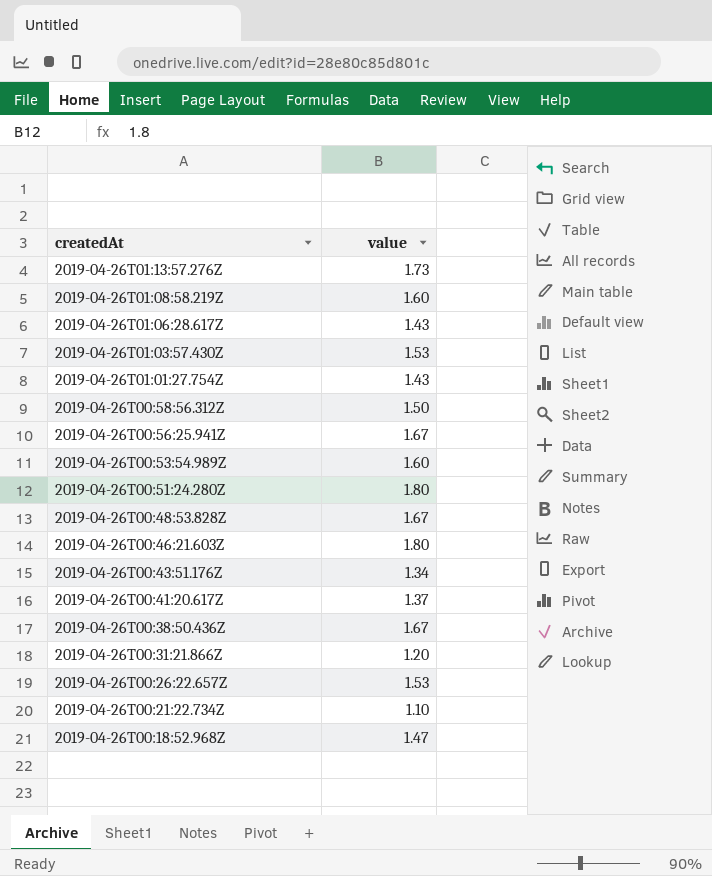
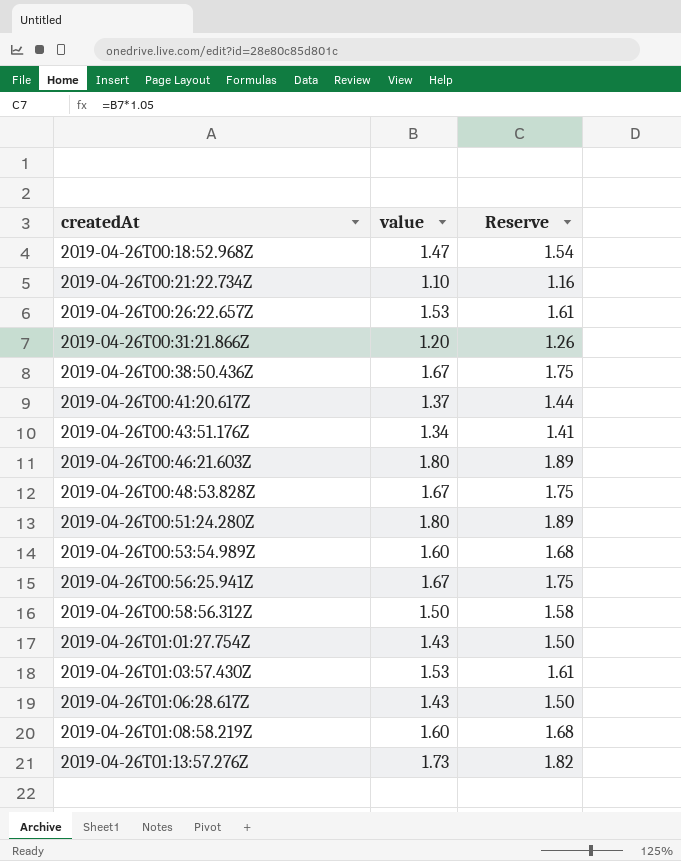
row order: createdAt descending -> createdAt ascending
column Reserve | formula: none -> [value] * 1.05

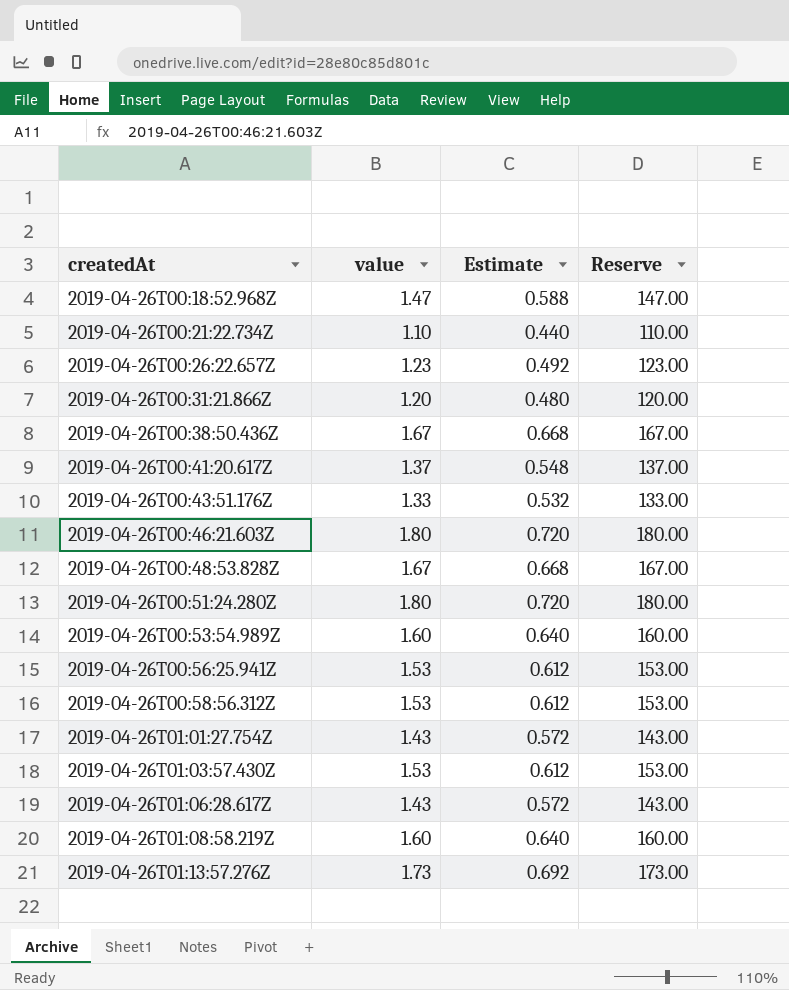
column Estimate | formula: none -> [value] * 0.4
column Reserve | formula: [value] * 1.05 -> [value] * 100
2019-04-26T00:26:22.657Z | value: 1.53 -> 1.23
2019-04-26T00:43:51.176Z | value: 1.34 -> 1.33
2019-04-26T00:56:25.941Z | value: 1.67 -> 1.53
2019-04-26T00:58:56.312Z | value: 1.50 -> 1.53

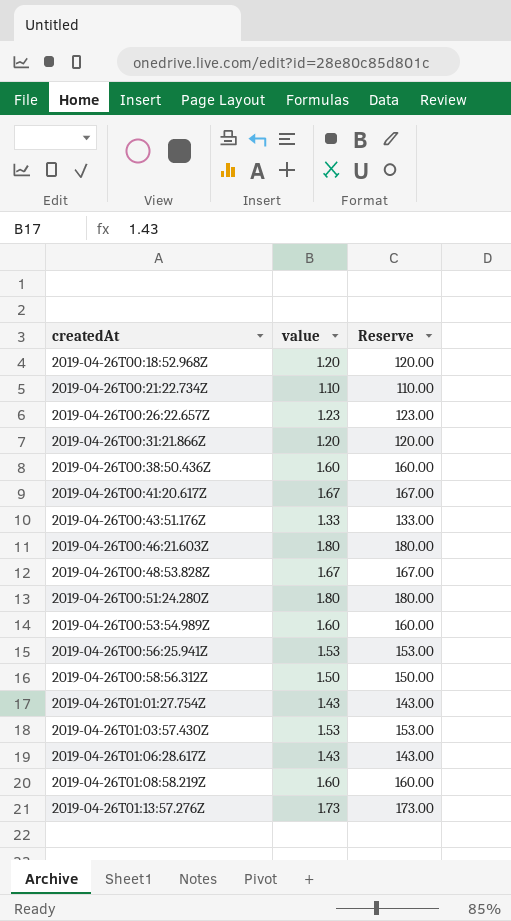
column Estimate | formula: [value] * 0.4 -> none
2019-04-26T00:18:52.968Z | value: 1.47 -> 1.20
2019-04-26T00:18:52.968Z | Reserve: 147.00 -> 120.00
2019-04-26T00:38:50.436Z | value: 1.67 -> 1.60
2019-04-26T00:38:50.436Z | Reserve: 167.00 -> 160.00
2019-04-26T00:41:20.617Z | value: 1.37 -> 1.67
2019-04-26T00:41:20.617Z | Reserve: 137.00 -> 167.00
2019-04-26T00:58:56.312Z | value: 1.53 -> 1.50
2019-04-26T00:58:56.312Z | Reserve: 153.00 -> 150.00

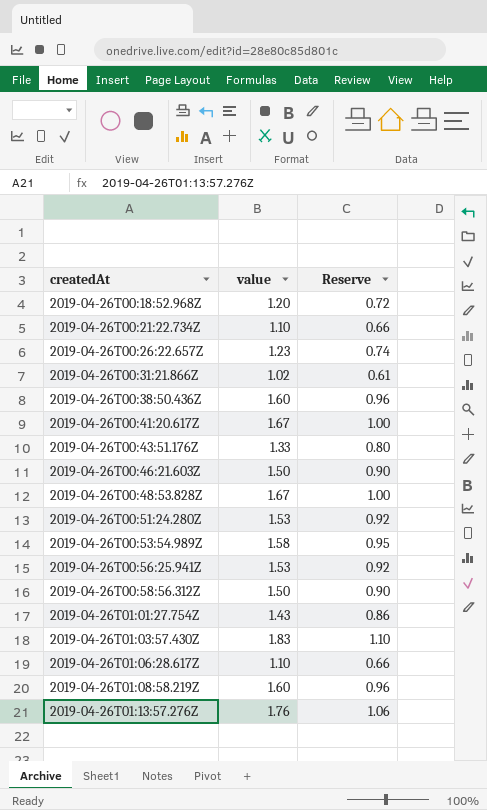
column Reserve | formula: [value] * 100 -> [value] * 0.6
2019-04-26T00:31:21.866Z | value: 1.20 -> 1.02
2019-04-26T00:46:21.603Z | value: 1.80 -> 1.50
2019-04-26T00:51:24.280Z | value: 1.80 -> 1.53
2019-04-26T00:53:54.989Z | value: 1.60 -> 1.58
2019-04-26T01:03:57.430Z | value: 1.53 -> 1.83
2019-04-26T01:06:28.617Z | value: 1.43 -> 1.10
2019-04-26T01:13:57.276Z | value: 1.73 -> 1.76

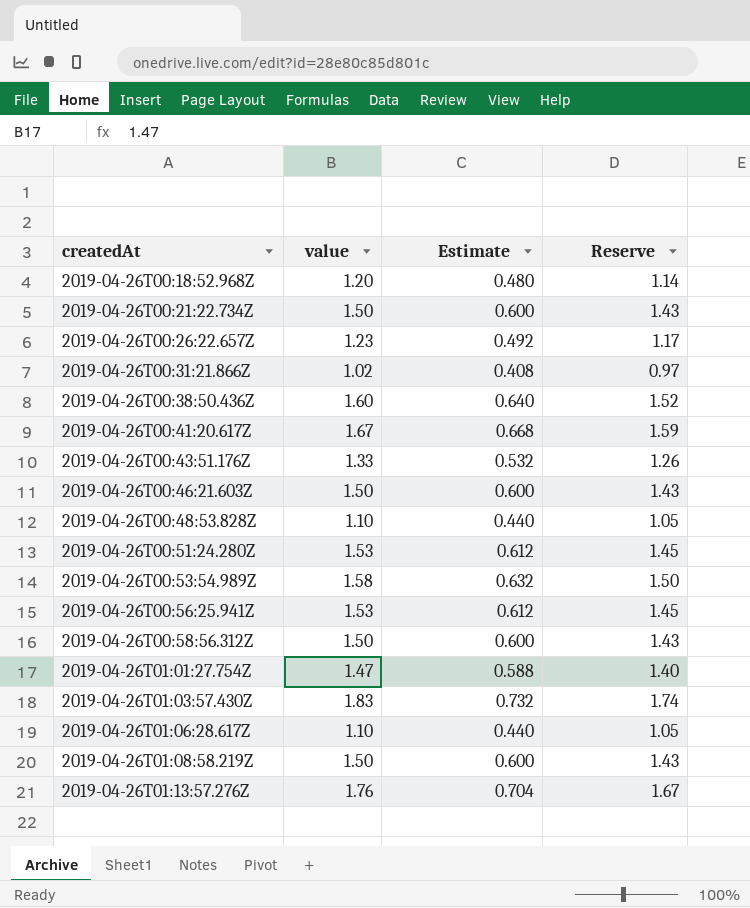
column Estimate | formula: none -> [value] * 0.4
column Reserve | formula: [value] * 0.6 -> [value] * 0.95
2019-04-26T00:21:22.734Z | value: 1.10 -> 1.50
2019-04-26T00:48:53.828Z | value: 1.67 -> 1.10
2019-04-26T01:01:27.754Z | value: 1.43 -> 1.47
2019-04-26T01:08:58.219Z | value: 1.60 -> 1.50

